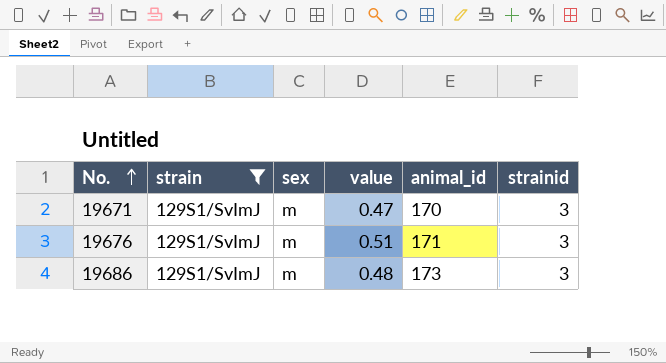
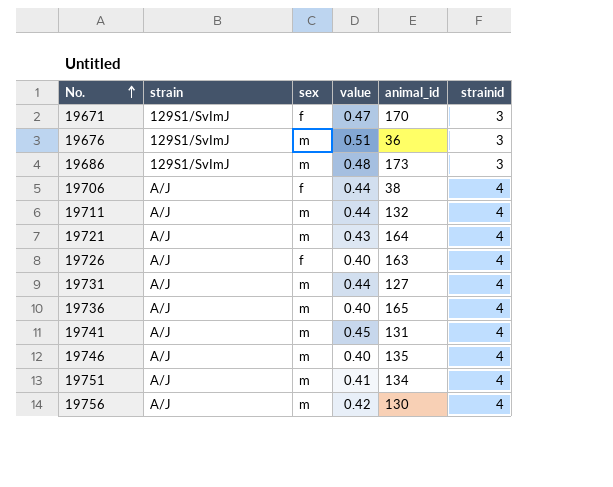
filter: strain = 129S1/SvImJ -> none
19671 | sex: m -> f
19676 | animal_id: 171 -> 36

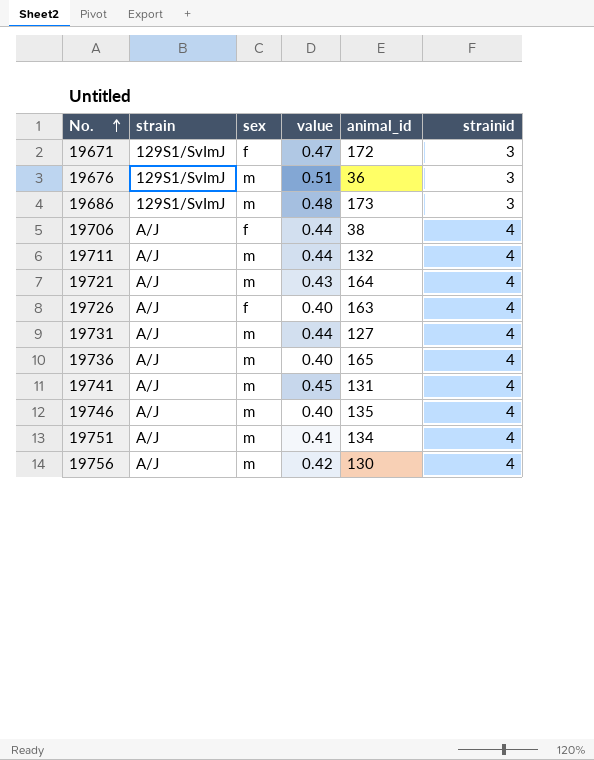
19671 | animal_id: 170 -> 172

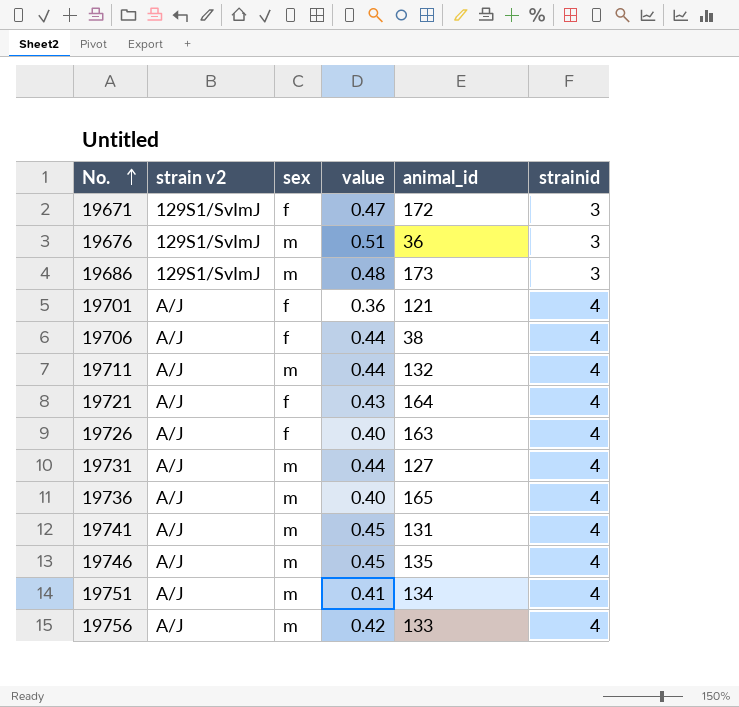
column name: strain -> strain v2
row 19701: none -> A/J | f | 0.36 | 121 | 4
19721 | sex: m -> f
19746 | value: 0.40 -> 0.45
19756 | animal_id: 130 -> 133

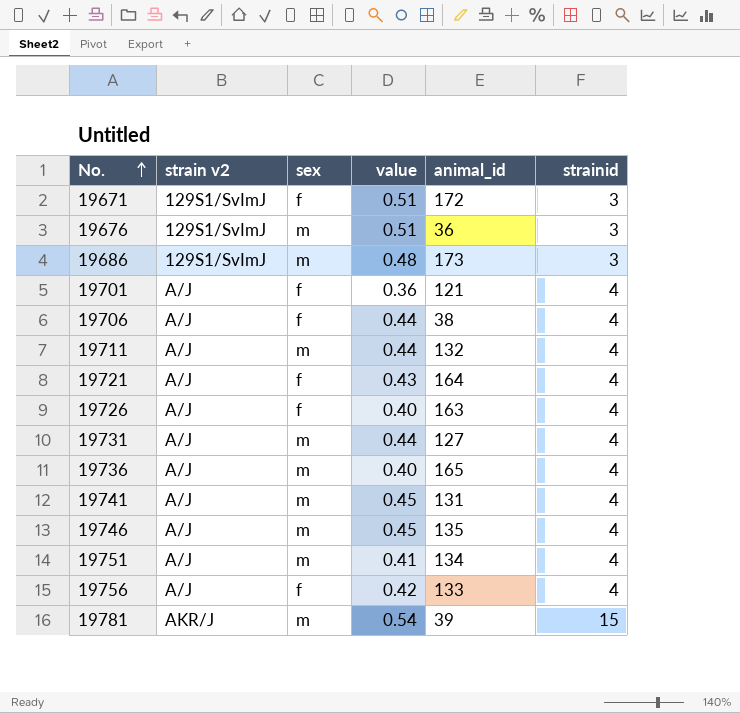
19671 | value: 0.47 -> 0.51
19756 | sex: m -> f
row 19781: none -> AKR/J | m | 0.54 | 39 | 15

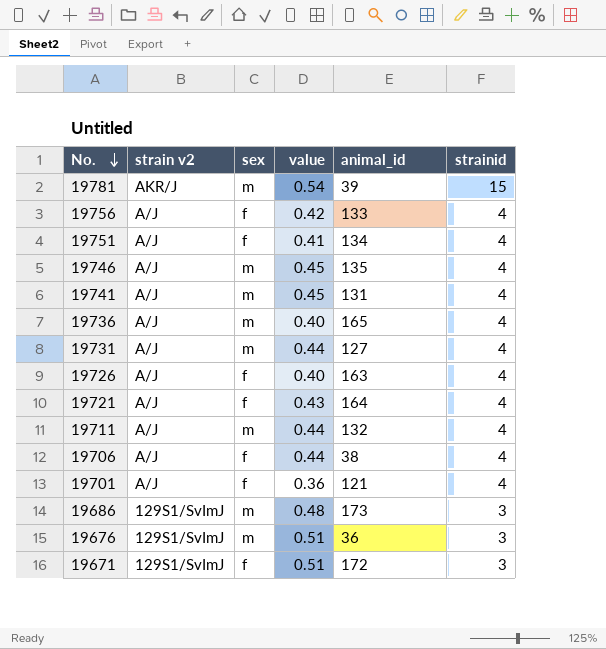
row order: No. ascending -> No. descending
19751 | sex: m -> f

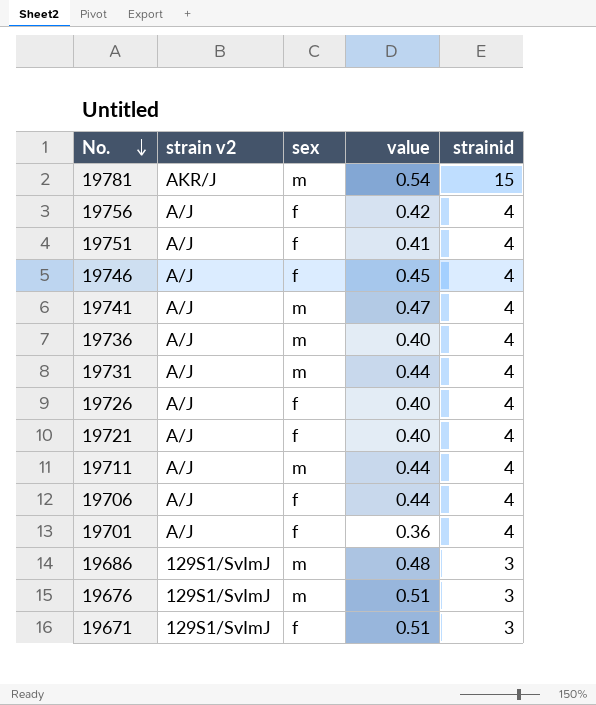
column animal_id | position: 5 -> none
19746 | sex: m -> f
19741 | value: 0.45 -> 0.47
19721 | value: 0.43 -> 0.40

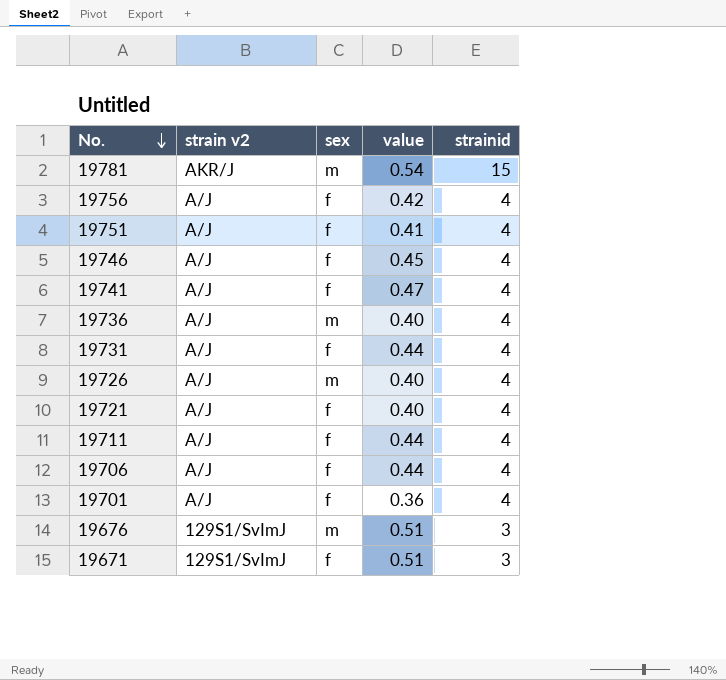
row 19686: 129S1/SvImJ | m | 0.48 | 3 -> none
19741 | sex: m -> f
19731 | sex: m -> f
19726 | sex: f -> m
19711 | sex: m -> f

